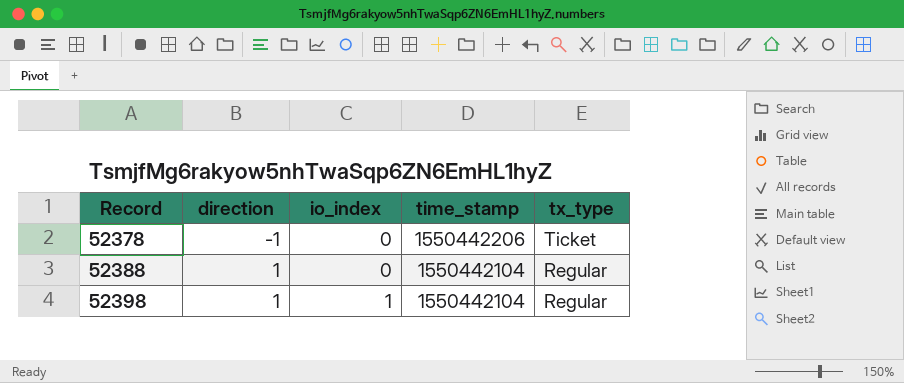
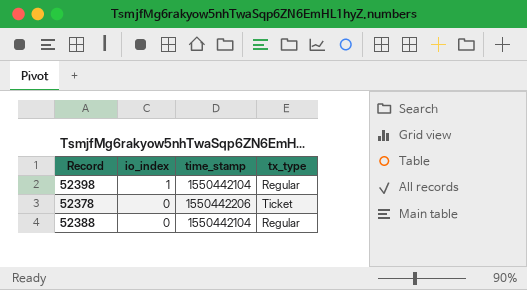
row order: Record ascending -> io_index descending
column direction | position: 2 -> none

